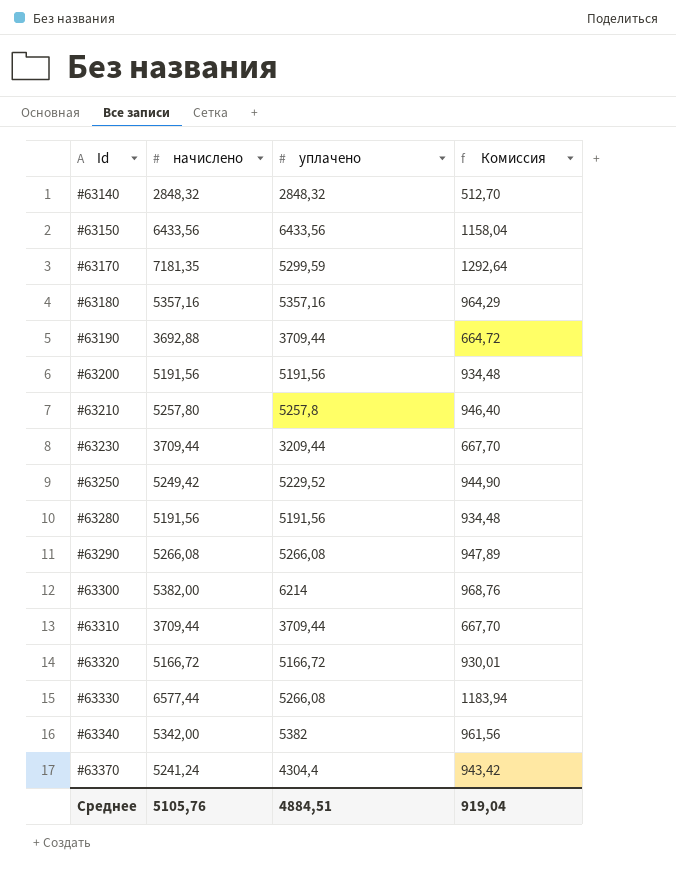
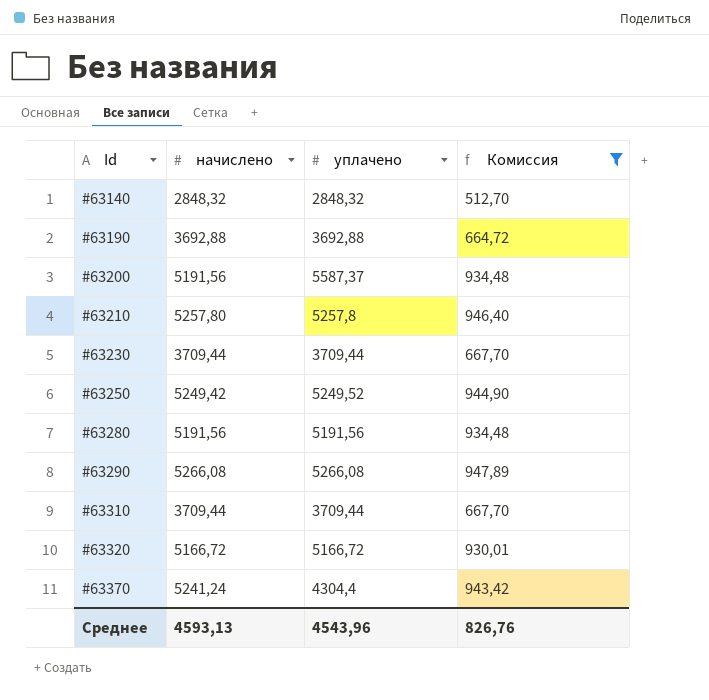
filter: none -> Комиссия <= 947,89
#63190 | уплачено: 3709,44 -> 3692,88
#63200 | уплачено: 5191,56 -> 5587,37
#63230 | уплачено: 3209,44 -> 3709,44
#63250 | уплачено: 5229,52 -> 5249,52
Среднее | начислено: 5105,76 -> 4593,13
Среднее | уплачено: 4884,51 -> 4543,96
Среднее | Комиссия: 919,04 -> 826,76

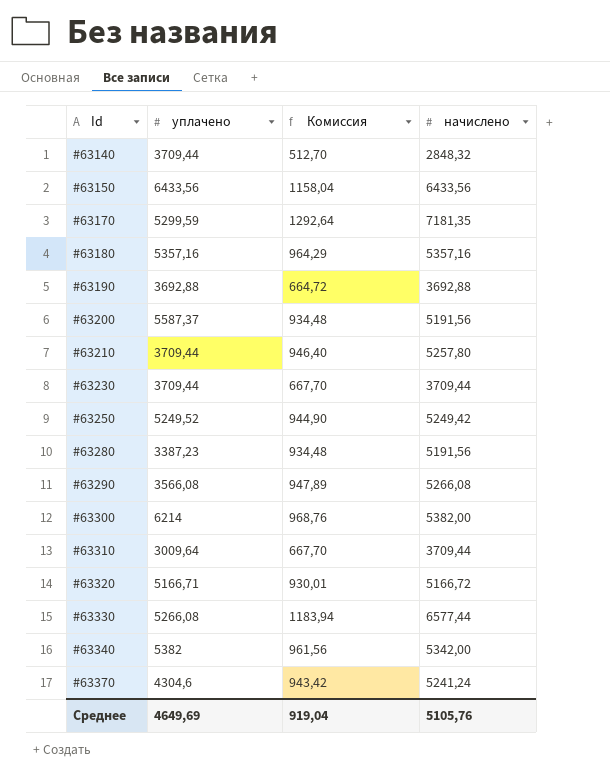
filter: Комиссия <= 947,89 -> none
column начислено | position: 2 -> 4
#63140 | уплачено: 2848,32 -> 3709,44
#63210 | уплачено: 5257,8 -> 3709,44
#63280 | уплачено: 5191,56 -> 3387,23
#63290 | уплачено: 5266,08 -> 3566,08
#63310 | уплачено: 3709,44 -> 3009,64
#63320 | уплачено: 5166,72 -> 5166,71
#63370 | уплачено: 4304,4 -> 4304,6
Среднее | уплачено: 4543,96 -> 4649,69
Среднее | Комиссия: 826,76 -> 919,04
Среднее | начислено: 4593,13 -> 5105,76

